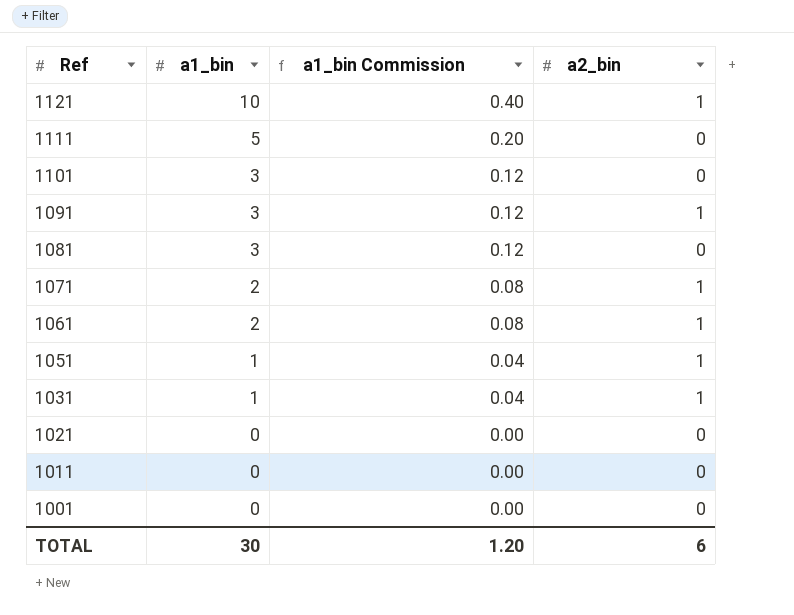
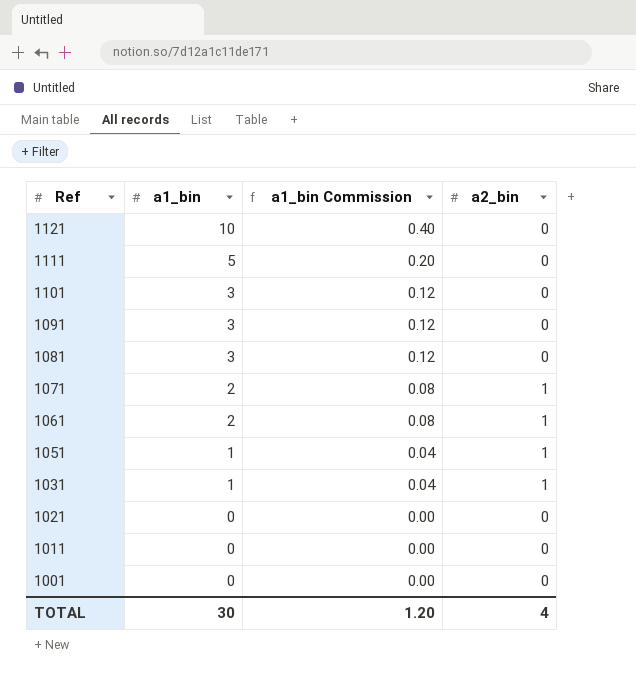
1121 | a2_bin: 1 -> 0
1091 | a2_bin: 1 -> 0
TOTAL | a2_bin: 6 -> 4

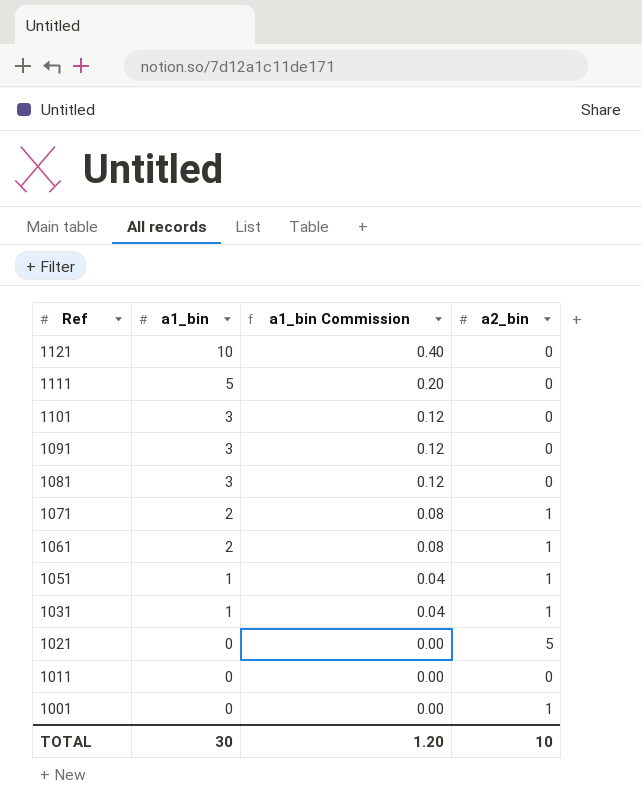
1021 | a2_bin: 0 -> 5
1001 | a2_bin: 0 -> 1
TOTAL | a2_bin: 4 -> 10

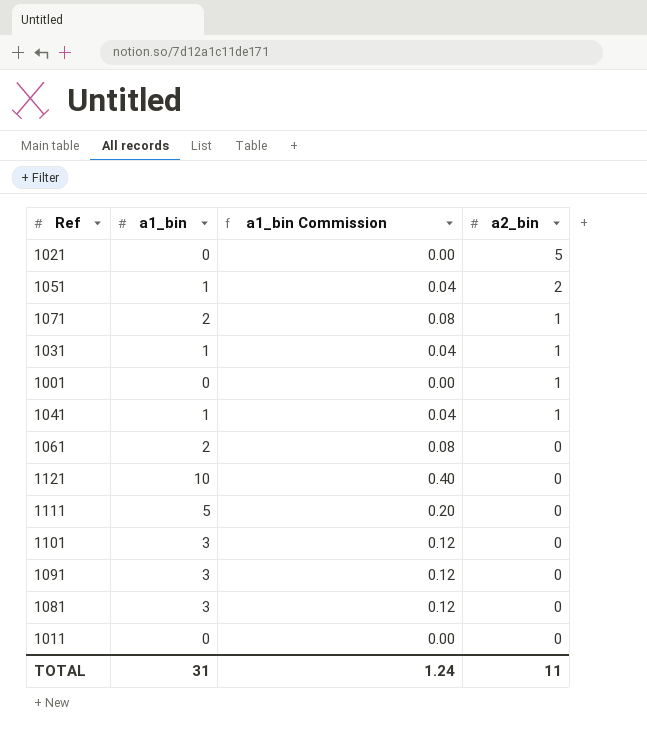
row order: Ref descending -> a2_bin descending
1051 | a2_bin: 1 -> 2
row 1041: none -> 1 | 0.04 | 1
1061 | a2_bin: 1 -> 0
TOTAL | a1_bin: 30 -> 31
TOTAL | a1_bin Commission: 1.20 -> 1.24
TOTAL | a2_bin: 10 -> 11

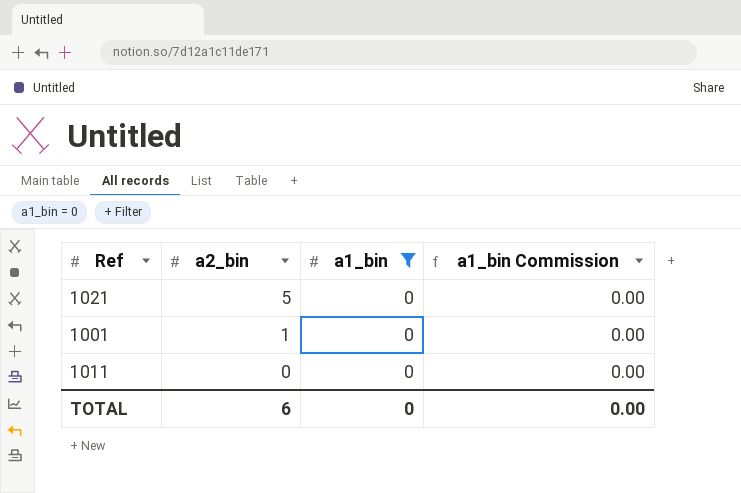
filter: none -> a1_bin = 0
column a2_bin | position: 4 -> 2
TOTAL | a2_bin: 11 -> 6
TOTAL | a1_bin: 31 -> 0
TOTAL | a1_bin Commission: 1.24 -> 0.00

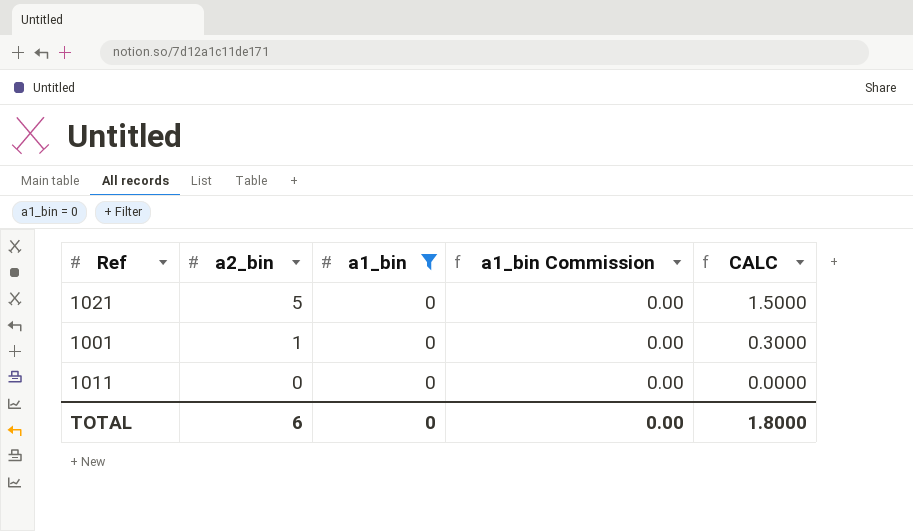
column CALC | formula: none -> [a2_bin] * 0.3

